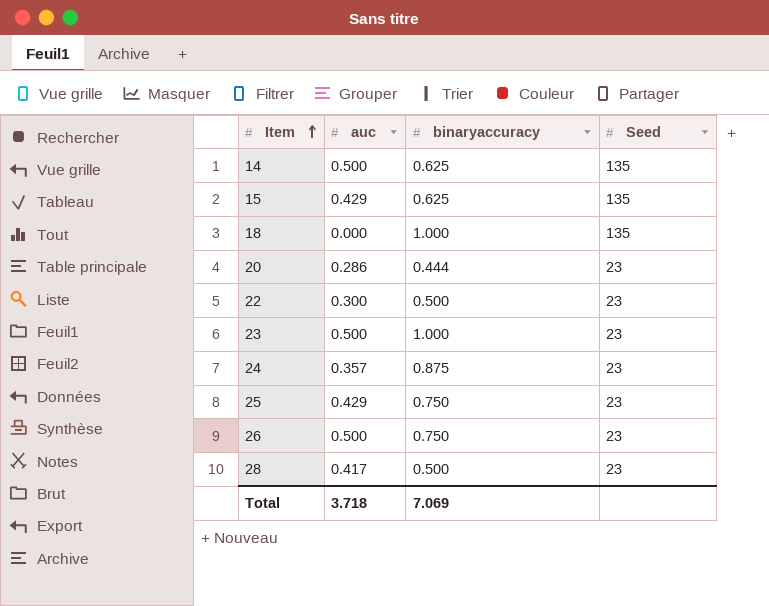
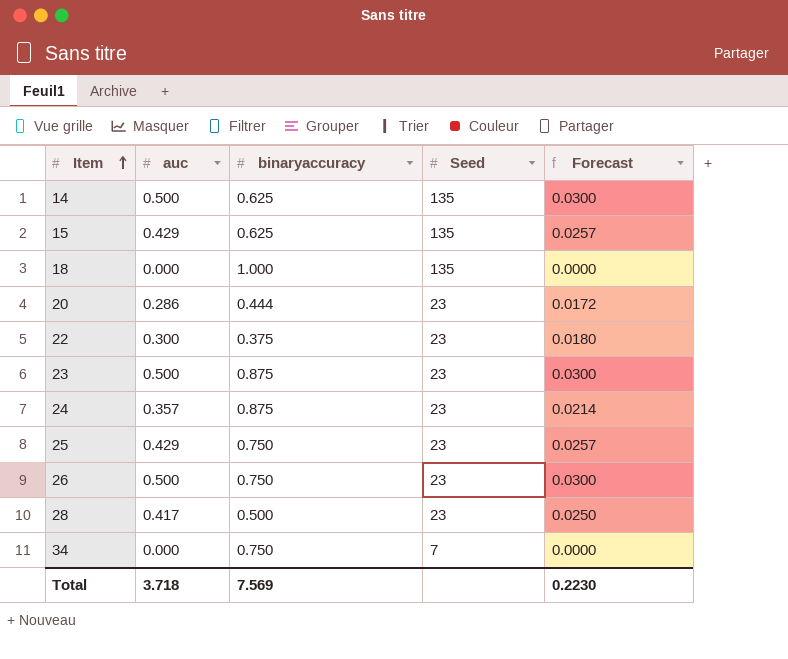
column Forecast | formula: none -> [auc] * 0.06
22 | binaryaccuracy: 0.500 -> 0.375
23 | binaryaccuracy: 1.000 -> 0.875
row 34: none -> 0.000 | 0.750 | 7 | 0.0000
Total | binaryaccuracy: 7.069 -> 7.569

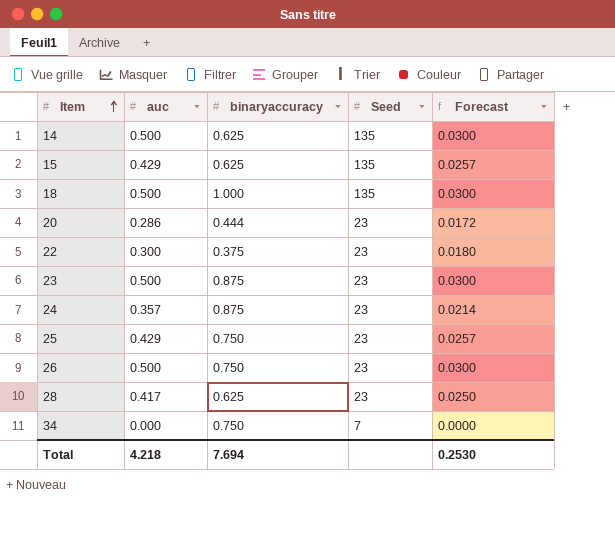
18 | auc: 0.000 -> 0.500
18 | Forecast: 0.0000 -> 0.0300
28 | binaryaccuracy: 0.500 -> 0.625
Total | auc: 3.718 -> 4.218
Total | binaryaccuracy: 7.569 -> 7.694
Total | Forecast: 0.2230 -> 0.2530

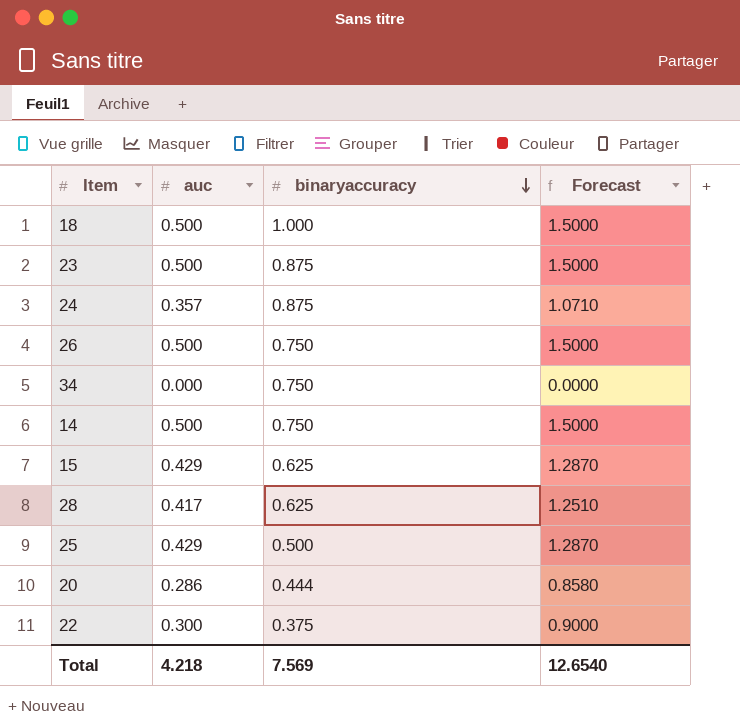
row order: Item ascending -> binaryaccuracy descending
column Seed | position: 4 -> none
column Forecast | formula: [auc] * 0.06 -> [auc] * 3
14 | binaryaccuracy: 0.625 -> 0.750
25 | binaryaccuracy: 0.750 -> 0.500
Total | binaryaccuracy: 7.694 -> 7.569
Total | Forecast: 0.2530 -> 12.6540

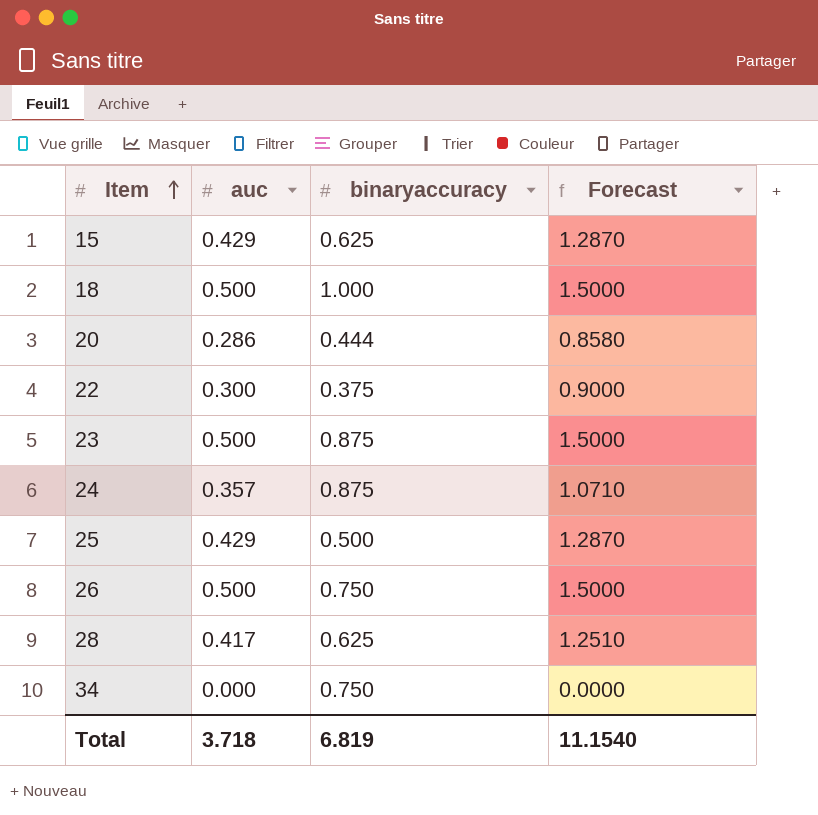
row order: binaryaccuracy descending -> Item ascending
row 14: 0.500 | 0.750 | 1.5000 -> none
Total | auc: 4.218 -> 3.718
Total | binaryaccuracy: 7.569 -> 6.819
Total | Forecast: 12.6540 -> 11.1540

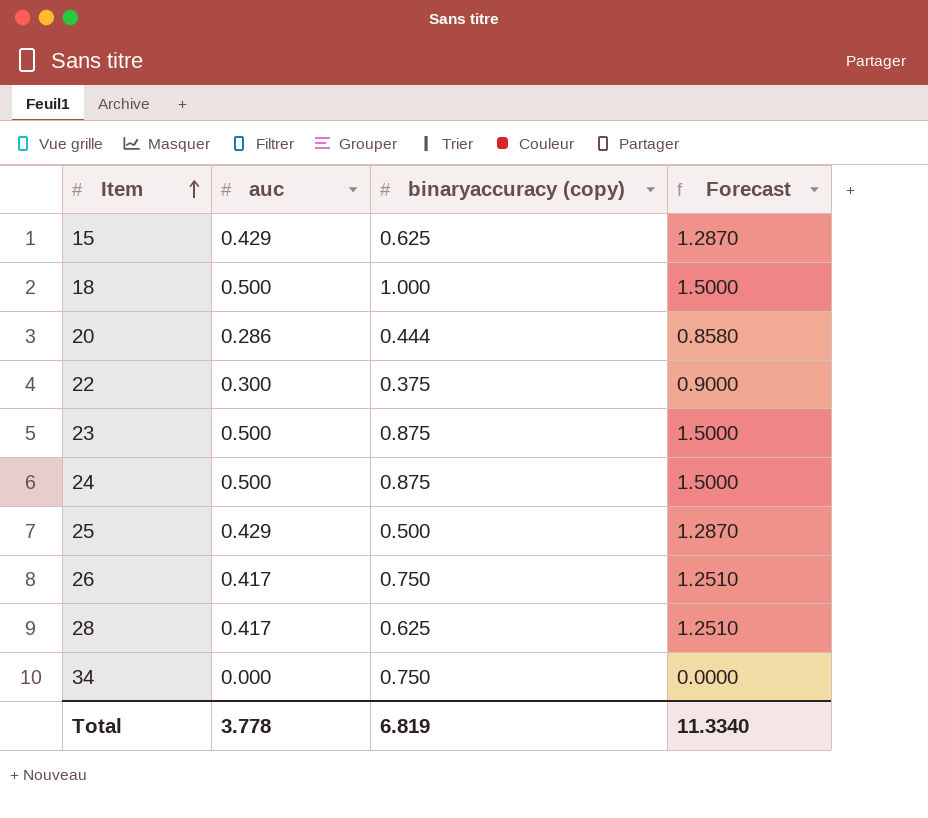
column name: binaryaccuracy -> binaryaccuracy (copy)
24 | auc: 0.357 -> 0.500
24 | Forecast: 1.0710 -> 1.5000
26 | auc: 0.500 -> 0.417
26 | Forecast: 1.5000 -> 1.2510
Total | auc: 3.718 -> 3.778
Total | Forecast: 11.1540 -> 11.3340

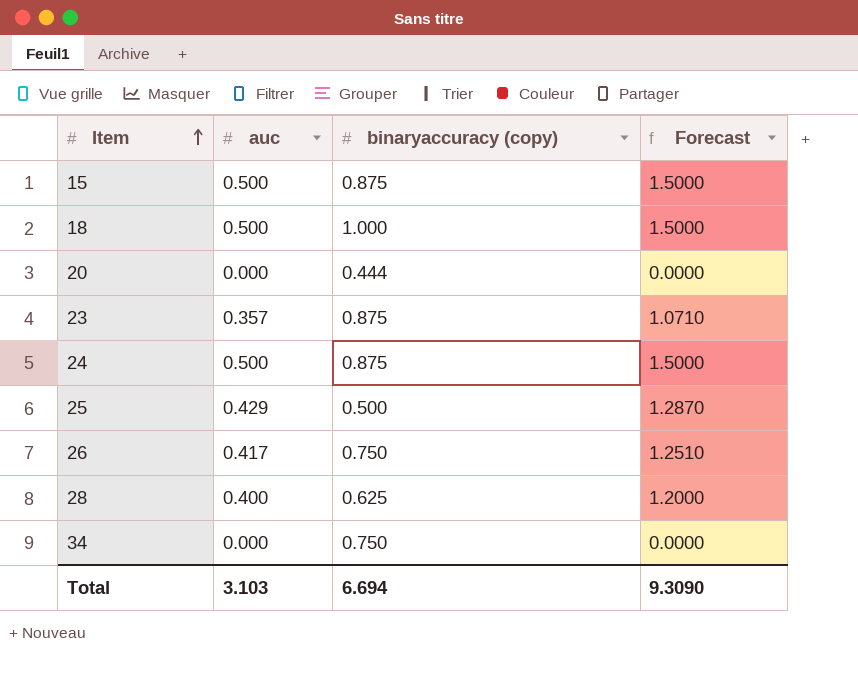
row 22: 0.300 | 0.375 | 0.9000 -> none
15 | auc: 0.429 -> 0.500
15 | binaryaccuracy (copy): 0.625 -> 0.875
15 | Forecast: 1.2870 -> 1.5000
20 | auc: 0.286 -> 0.000
20 | Forecast: 0.8580 -> 0.0000
23 | auc: 0.500 -> 0.357
23 | Forecast: 1.5000 -> 1.0710
28 | auc: 0.417 -> 0.400
28 | Forecast: 1.2510 -> 1.2000
Total | auc: 3.778 -> 3.103
Total | binaryaccuracy (copy): 6.819 -> 6.694
Total | Forecast: 11.3340 -> 9.3090

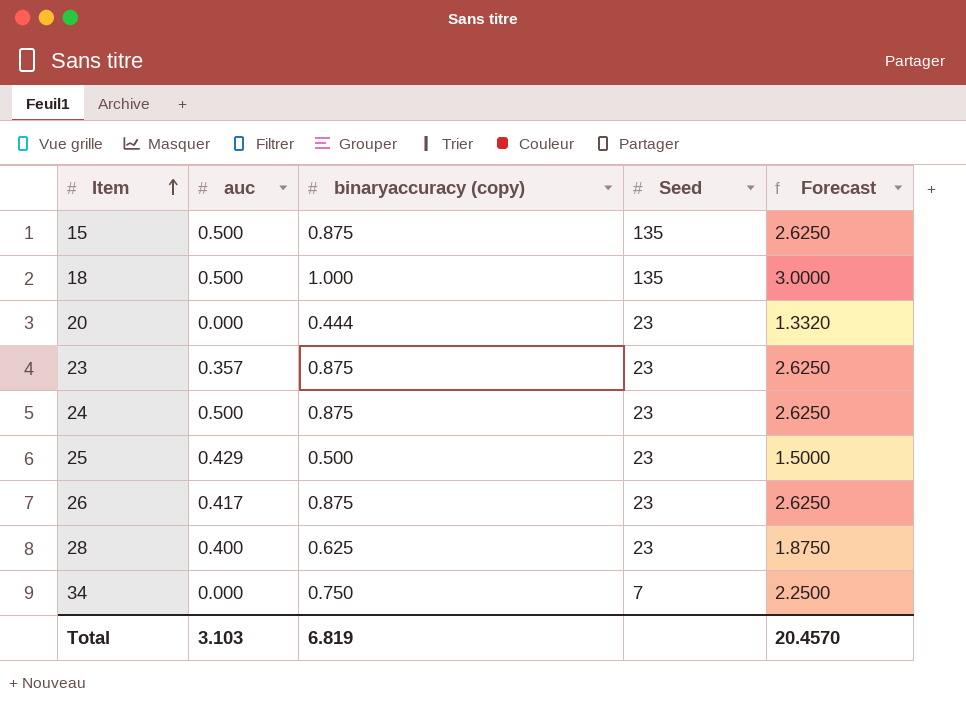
column Seed | position: none -> 4
column Forecast | formula: [auc] * 3 -> [binaryaccuracy (copy)] * 3
26 | binaryaccuracy (copy): 0.750 -> 0.875
Total | binaryaccuracy (copy): 6.694 -> 6.819
Total | Forecast: 9.3090 -> 20.4570

